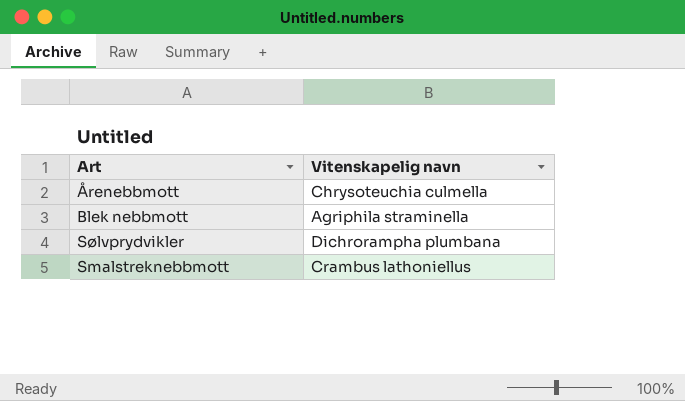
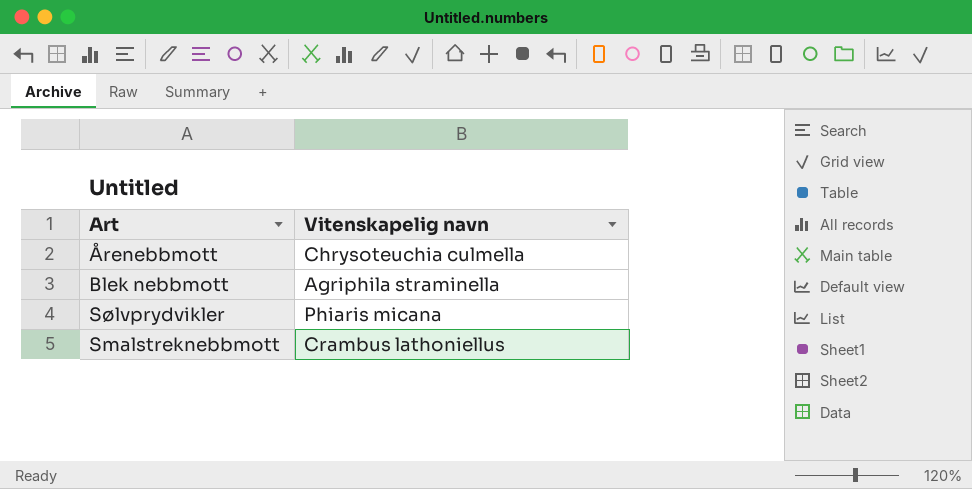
Sølvprydvikler | Vitenskapelig navn: Dichrorampha plumbana -> Phiaris micana

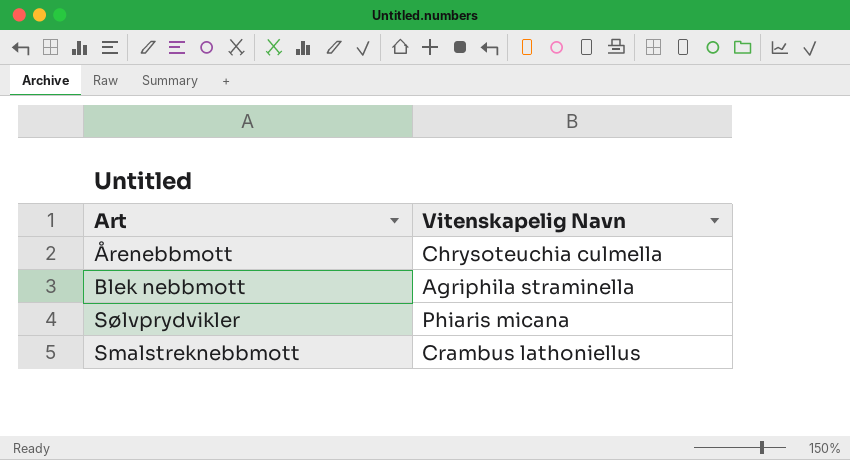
column name: Vitenskapelig navn -> Vitenskapelig Navn

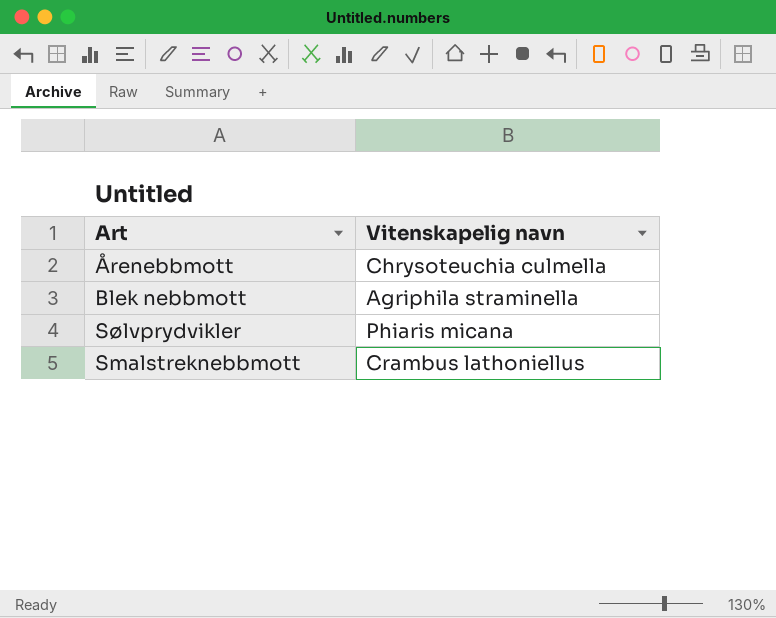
column name: Vitenskapelig Navn -> Vitenskapelig navn

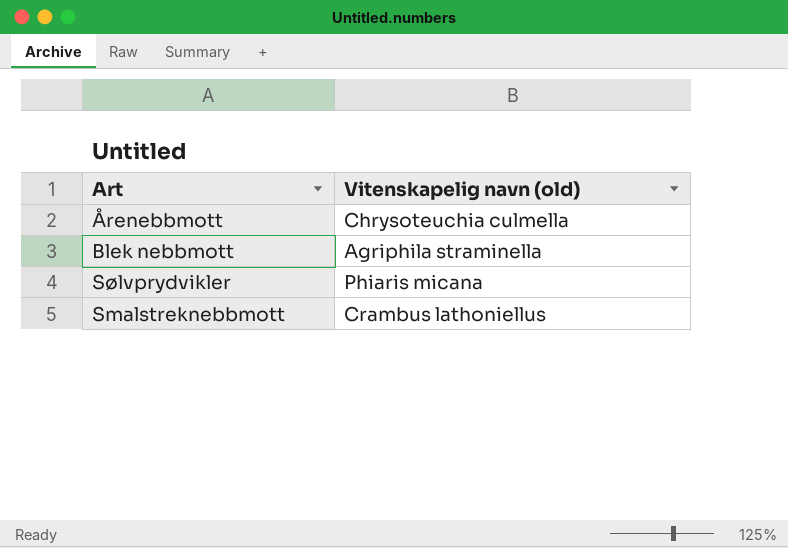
column name: Vitenskapelig navn -> Vitenskapelig navn (old)

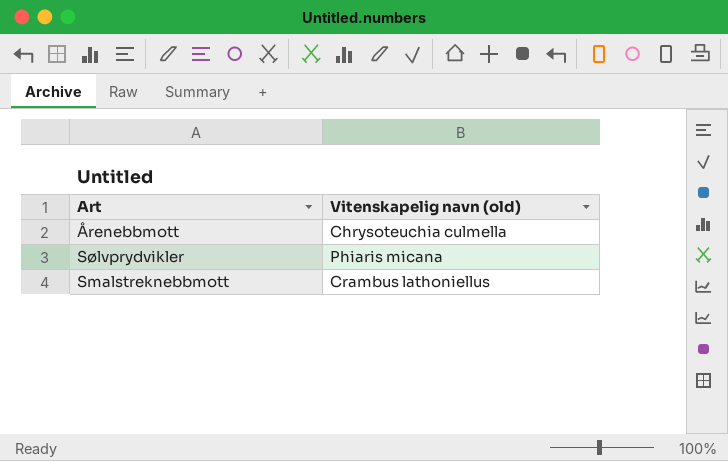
row Blek nebbmott: Agriphila straminella -> none

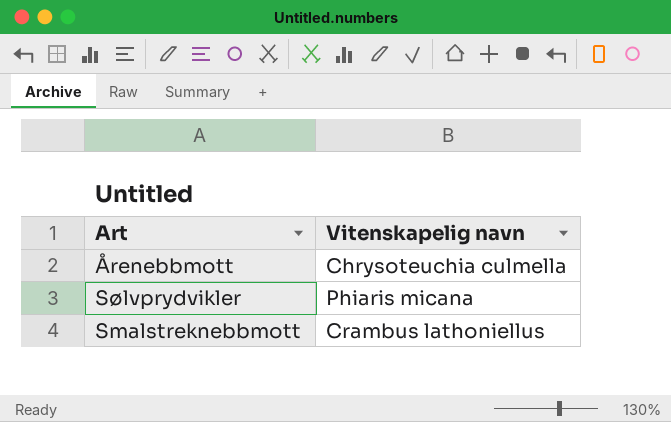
column name: Vitenskapelig navn (old) -> Vitenskapelig navn

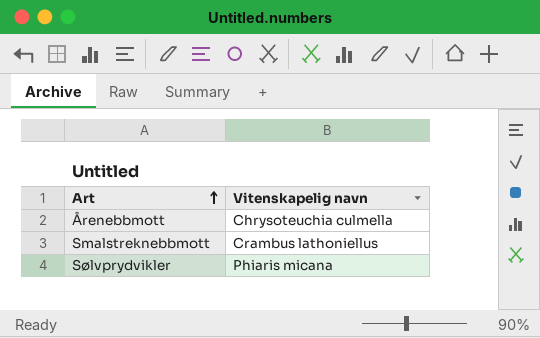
row order: none -> Art ascending

